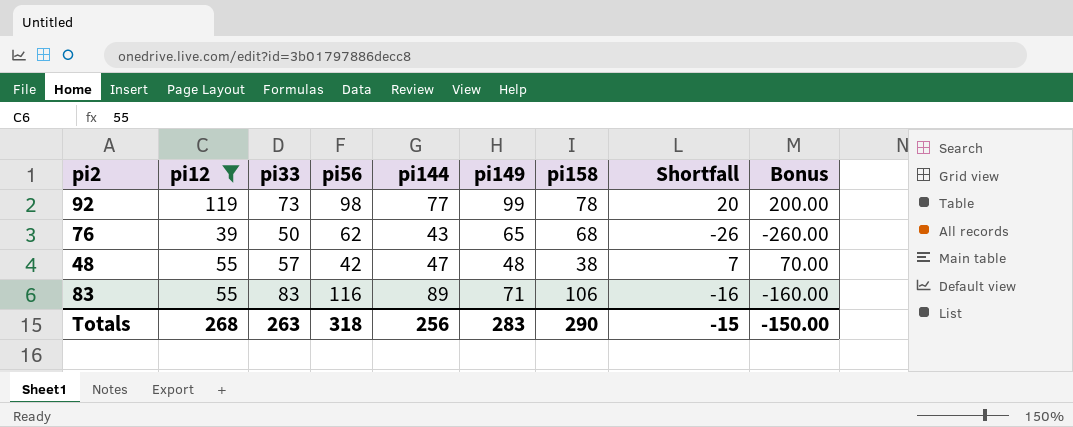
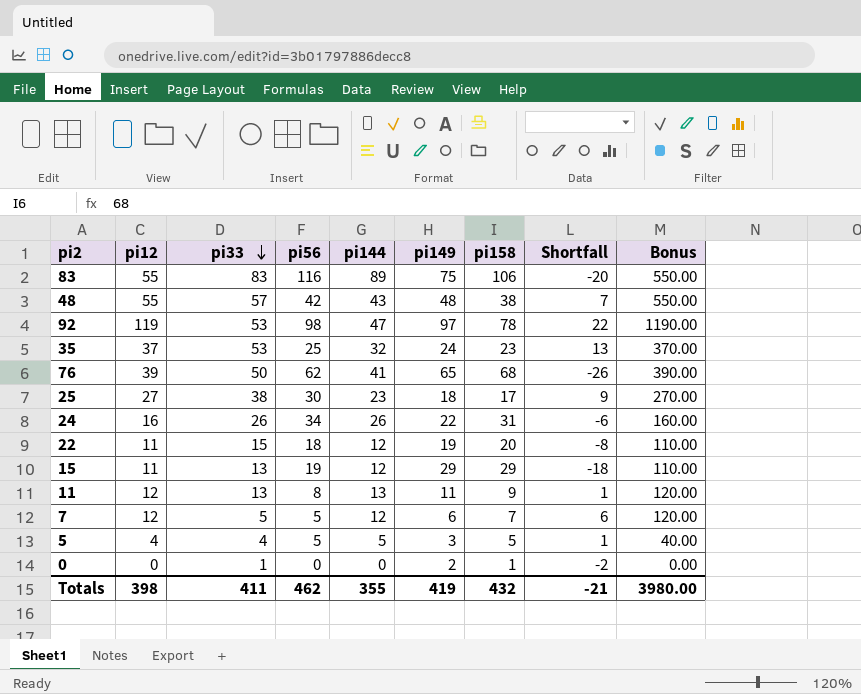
filter: pi12 >= 39 -> none
row order: none -> pi33 descending
column Bonus | formula: [Shortfall] * 10 -> [pi12] * 10
83 | pi149: 71 -> 75
83 | Shortfall: -16 -> -20
48 | pi144: 47 -> 43
92 | pi33: 73 -> 53
92 | pi144: 77 -> 47
92 | pi149: 99 -> 97
92 | Shortfall: 20 -> 22
76 | pi144: 43 -> 41
Totals | pi12: 268 -> 398
Totals | pi33: 263 -> 411
Totals | pi56: 318 -> 462
Totals | pi144: 256 -> 355
Totals | pi149: 283 -> 419
Totals | pi158: 290 -> 432
Totals | Shortfall: -15 -> -21
Totals | Bonus: -150.00 -> 3980.00

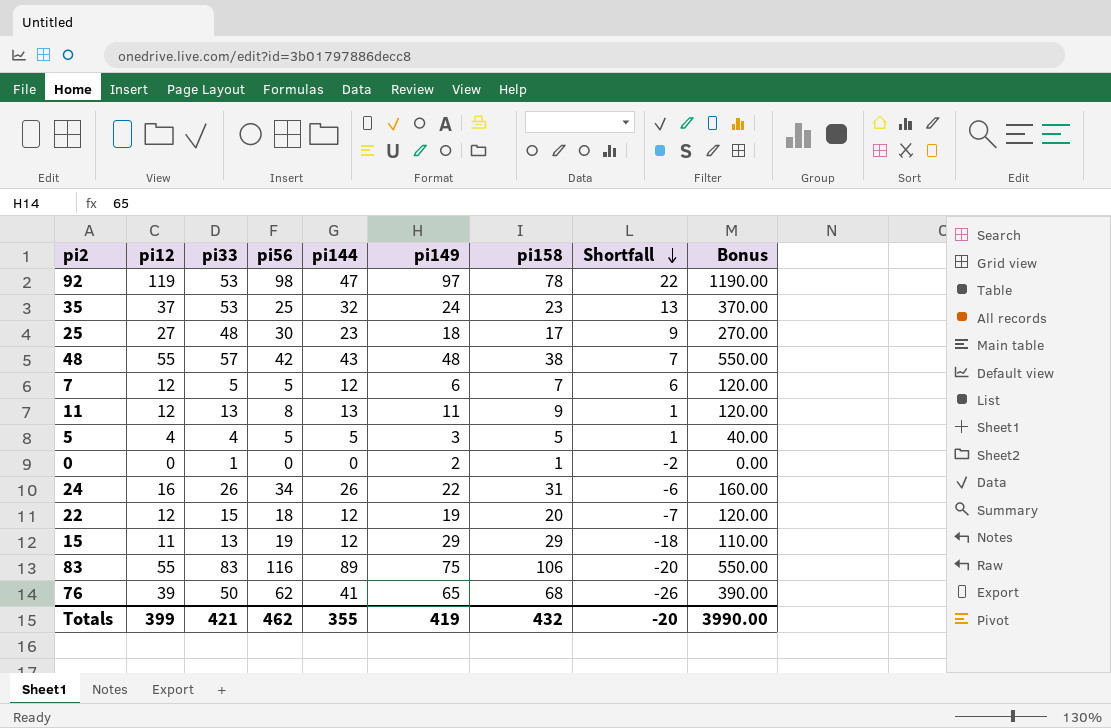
row order: pi33 descending -> Shortfall descending
25 | pi33: 38 -> 48
22 | pi12: 11 -> 12
22 | Shortfall: -8 -> -7
22 | Bonus: 110.00 -> 120.00
Totals | pi12: 398 -> 399
Totals | pi33: 411 -> 421
Totals | Shortfall: -21 -> -20
Totals | Bonus: 3980.00 -> 3990.00

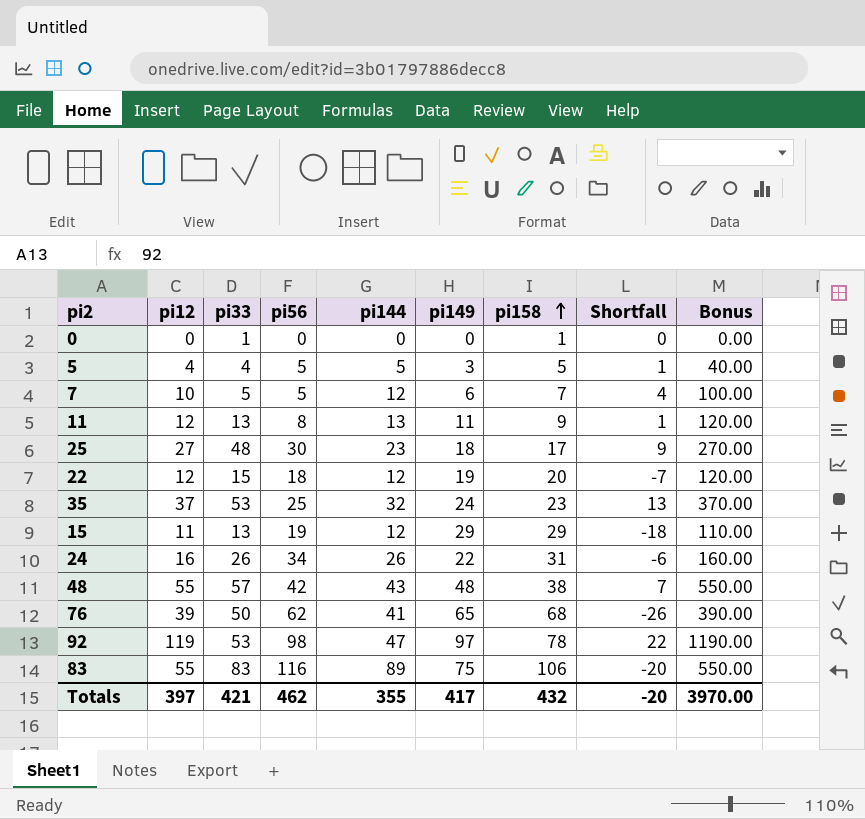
row order: Shortfall descending -> pi158 ascending
0 | pi149: 2 -> 0
0 | Shortfall: -2 -> 0
7 | pi12: 12 -> 10
7 | Shortfall: 6 -> 4
7 | Bonus: 120.00 -> 100.00
Totals | pi12: 399 -> 397
Totals | pi149: 419 -> 417
Totals | Bonus: 3990.00 -> 3970.00

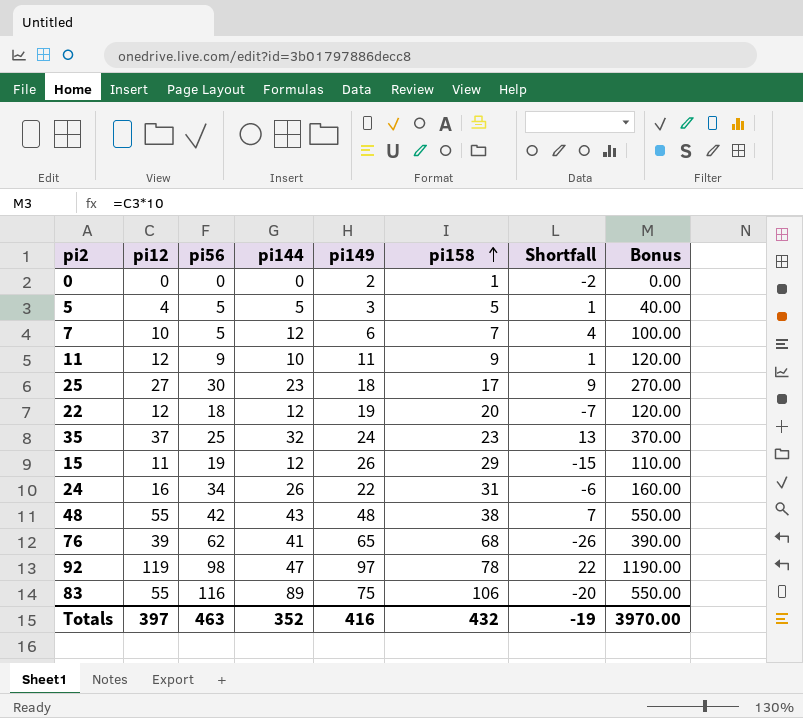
column pi33 | position: 3 -> none
0 | pi149: 0 -> 2
0 | Shortfall: 0 -> -2
11 | pi56: 8 -> 9
11 | pi144: 13 -> 10
15 | pi149: 29 -> 26
15 | Shortfall: -18 -> -15
Totals | pi56: 462 -> 463
Totals | pi144: 355 -> 352
Totals | pi149: 417 -> 416
Totals | Shortfall: -20 -> -19

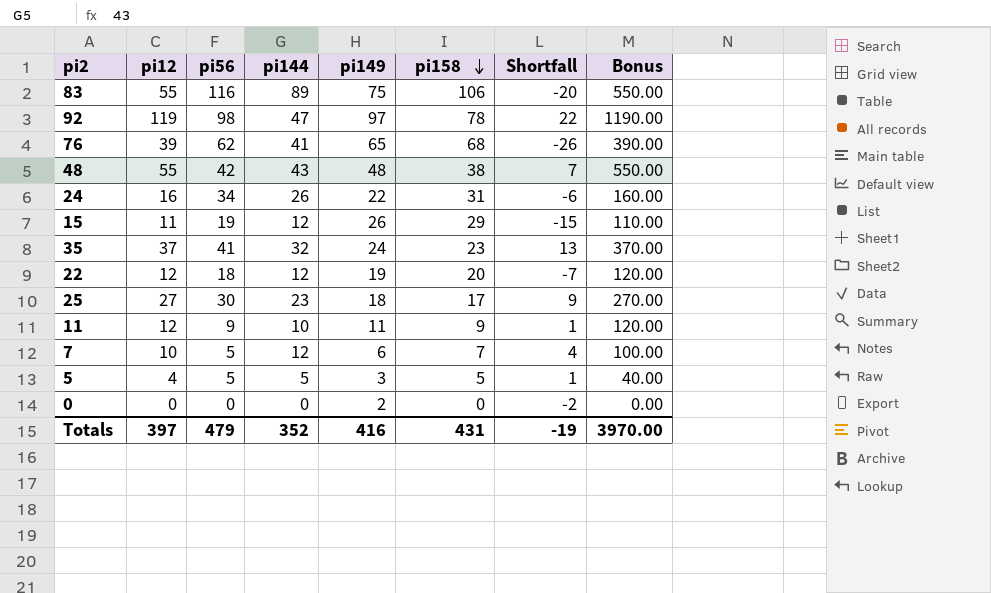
row order: pi158 ascending -> pi158 descending
35 | pi56: 25 -> 41
0 | pi158: 1 -> 0
Totals | pi56: 463 -> 479
Totals | pi158: 432 -> 431

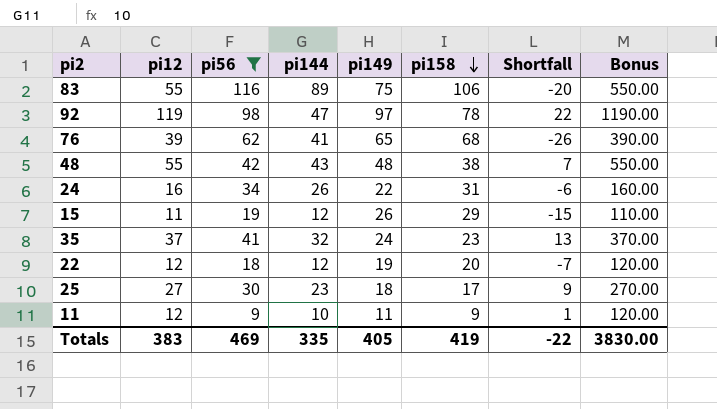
filter: none -> pi56 >= 9
Totals | pi12: 397 -> 383
Totals | pi56: 479 -> 469
Totals | pi144: 352 -> 335
Totals | pi149: 416 -> 405
Totals | pi158: 431 -> 419
Totals | Shortfall: -19 -> -22
Totals | Bonus: 3970.00 -> 3830.00

